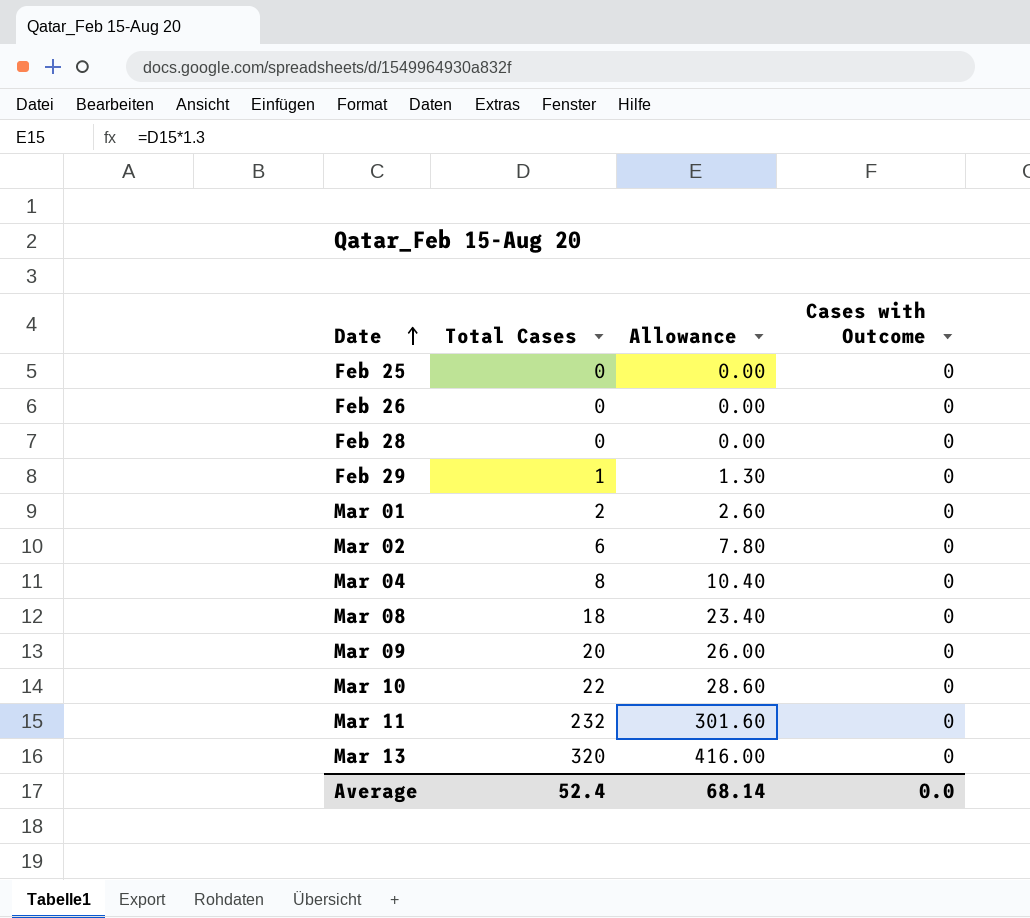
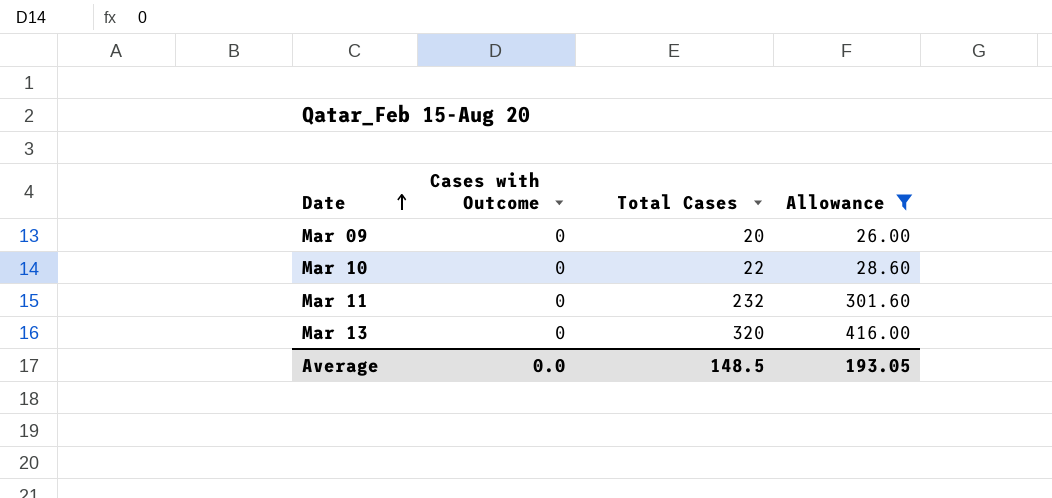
filter: none -> Allowance >= 26.00
column Cases with Outcome | position: 4 -> 2
Average | Total Cases: 52.4 -> 148.5
Average | Allowance: 68.14 -> 193.05

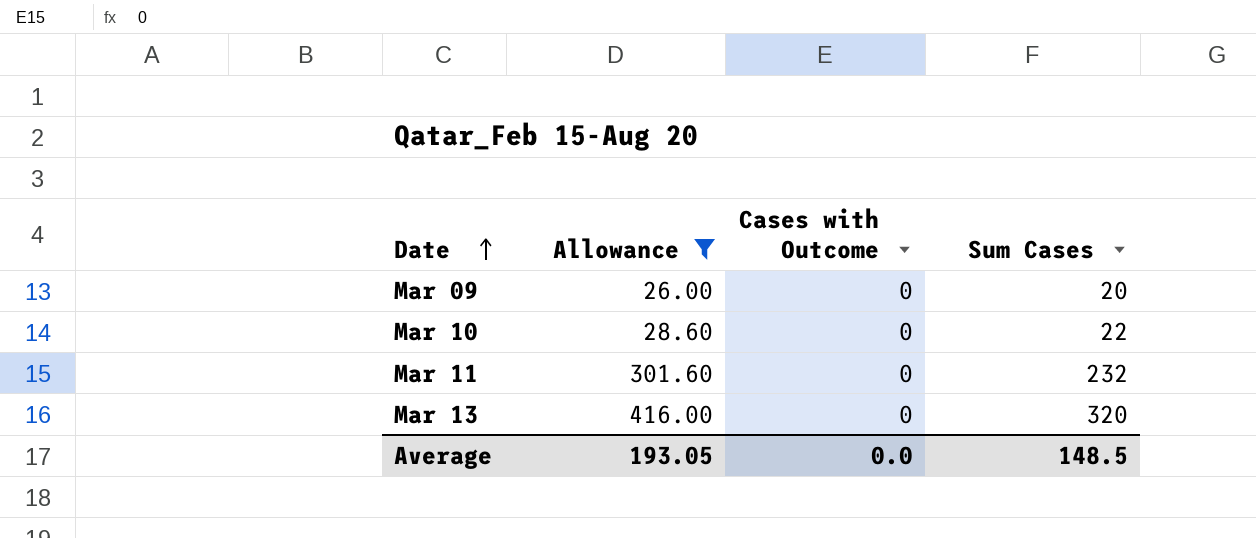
column Allowance | position: 4 -> 2
column name: Total Cases -> Sum Cases

